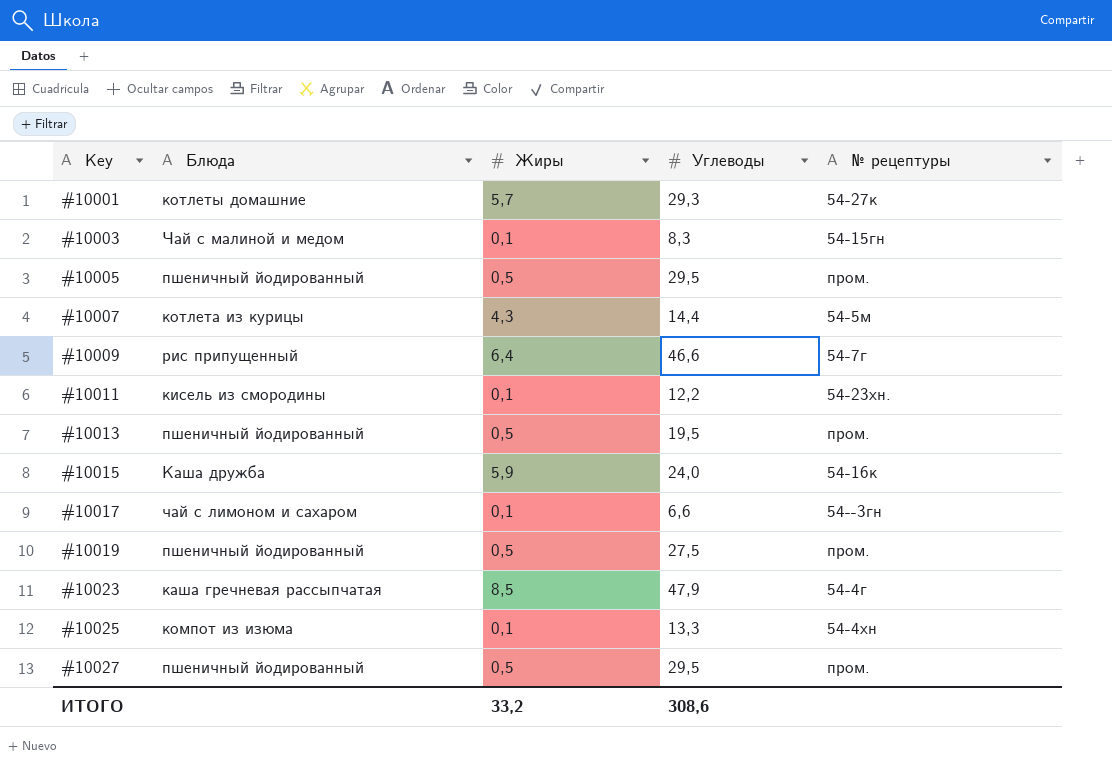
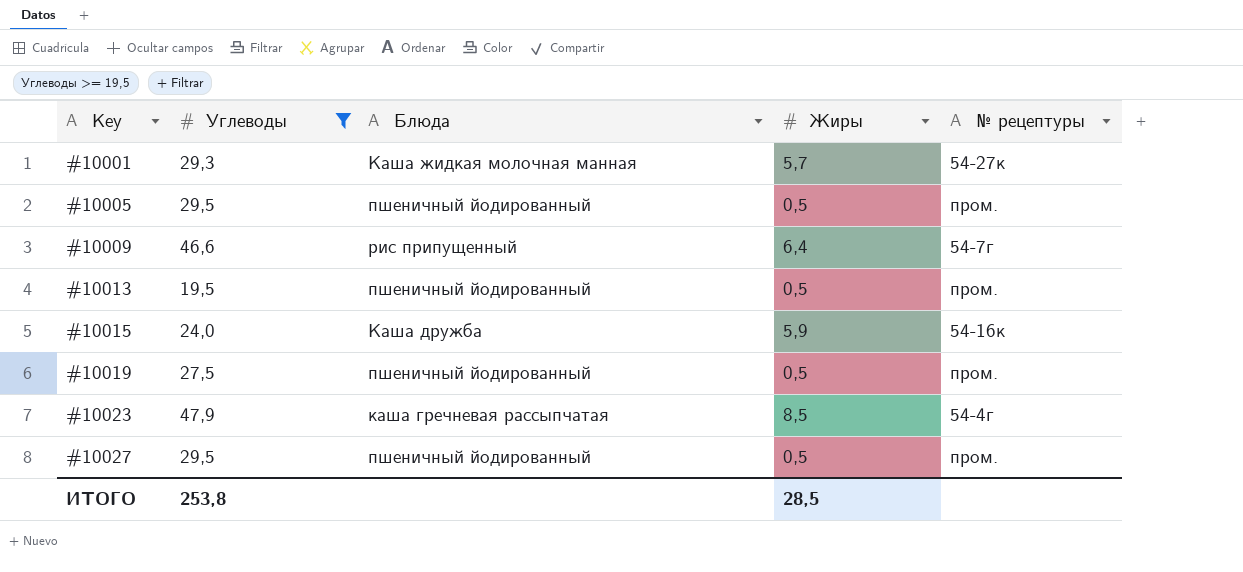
filter: none -> Углеводы >= 19,5
column Углеводы | position: 4 -> 2
#10001 | Блюда: котлеты домашние -> Каша жидкая молочная манная
ИТОГО | Углеводы: 308,6 -> 253,8
ИТОГО | Жиры: 33,2 -> 28,5

